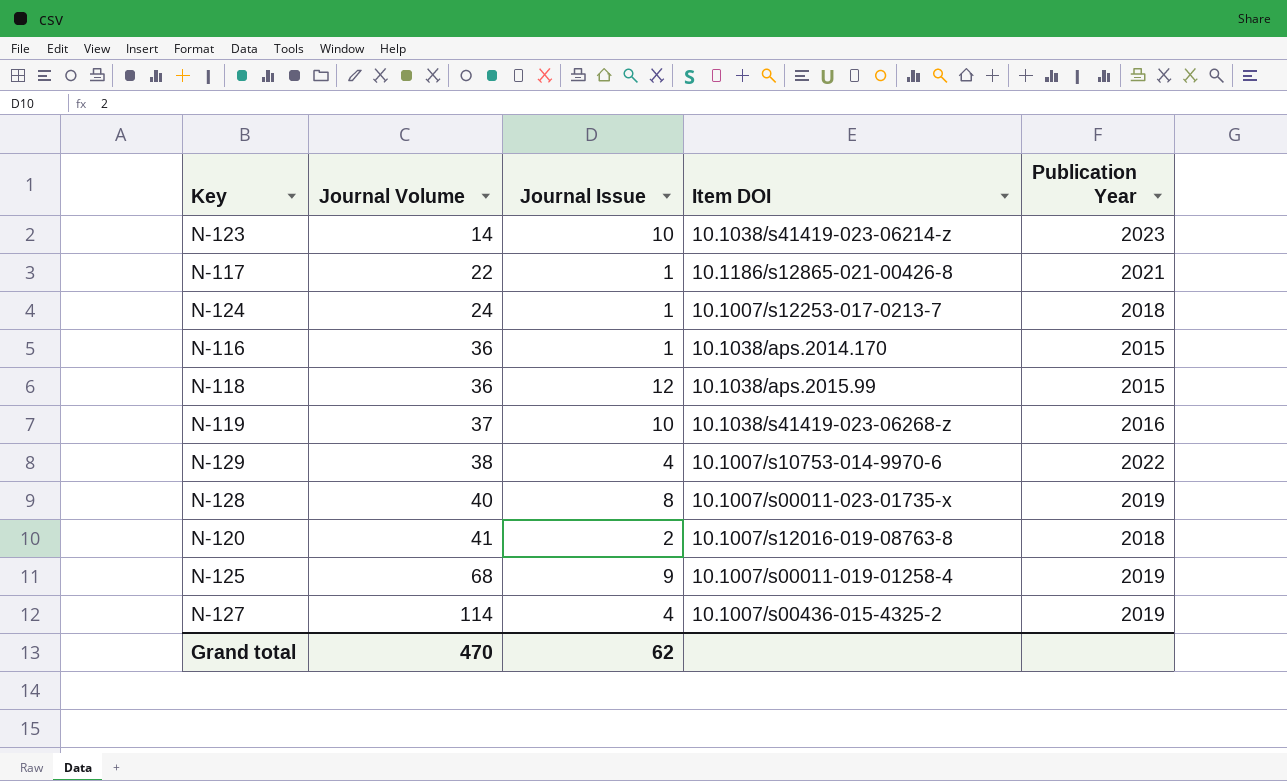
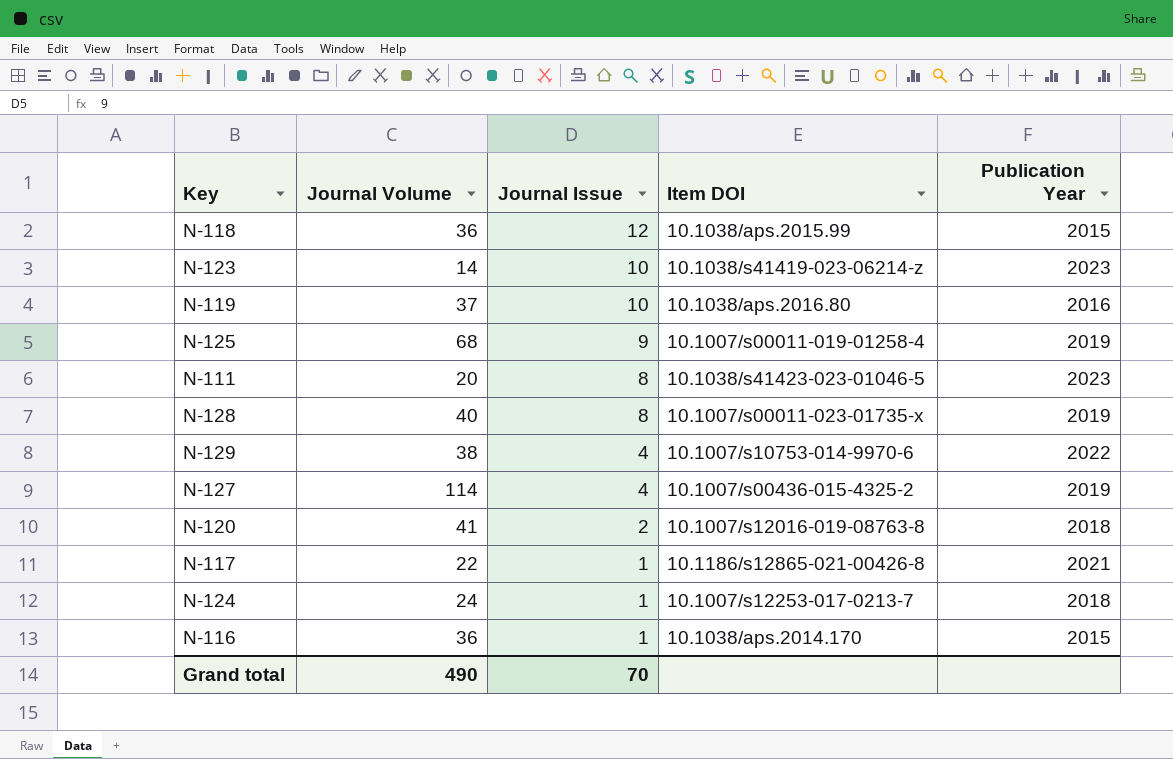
row order: Journal Volume ascending -> Journal Issue descending
N-119 | Item DOI: 10.1038/s41419-023-06268-z -> 10.1038/aps.2016.80
row N-111: none -> 20 | 8 | 10.1038/s41423-023-01046-5 | 2023
Grand total | Journal Volume: 470 -> 490
Grand total | Journal Issue: 62 -> 70

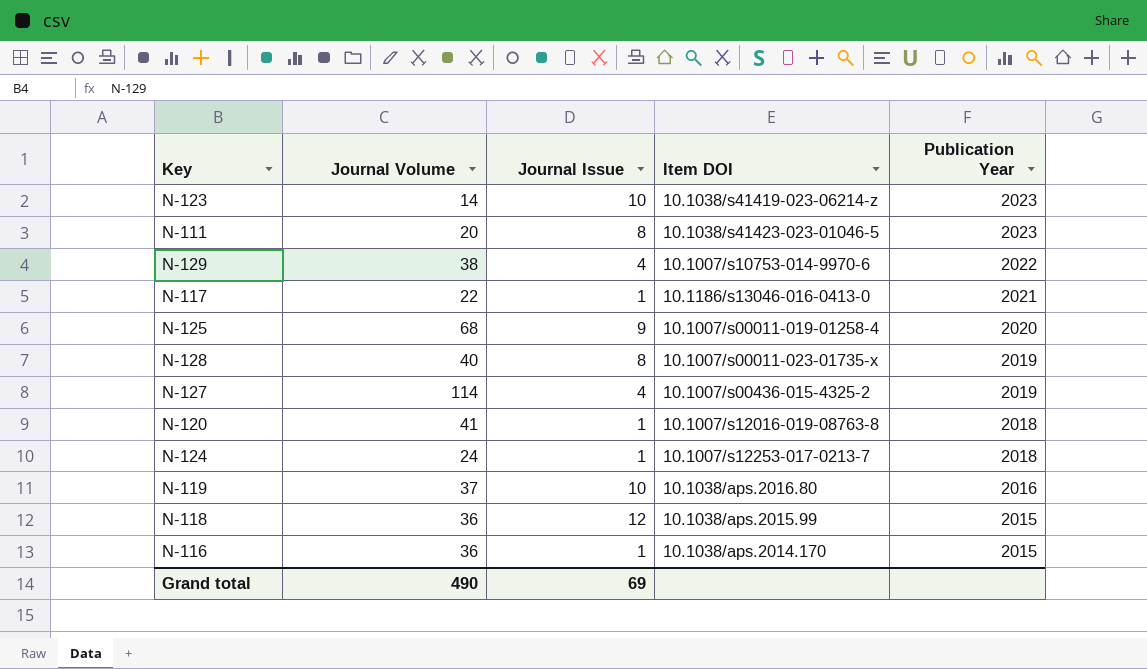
row order: Journal Issue descending -> Publication Year descending
N-117 | Item DOI: 10.1186/s12865-021-00426-8 -> 10.1186/s13046-016-0413-0
N-125 | Publication Year: 2019 -> 2020
N-120 | Journal Issue: 2 -> 1
Grand total | Journal Issue: 70 -> 69

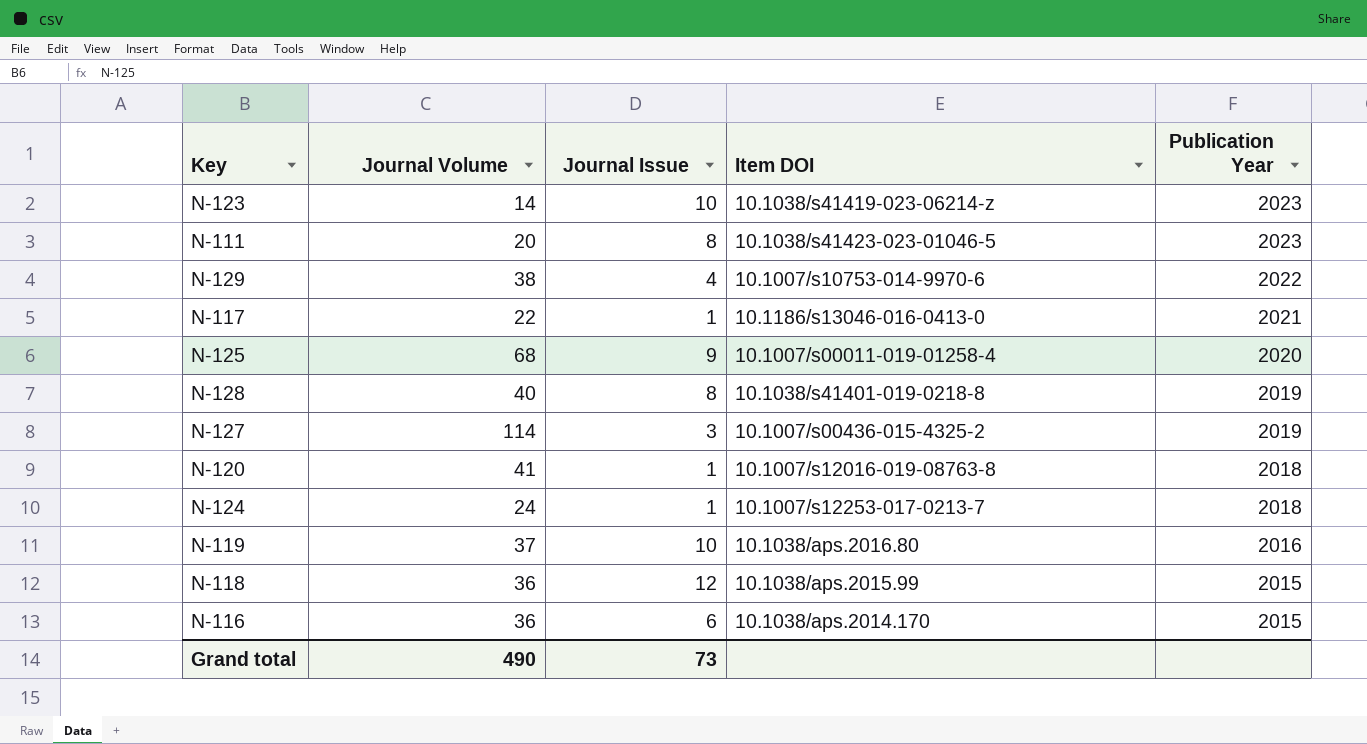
N-128 | Item DOI: 10.1007/s00011-023-01735-x -> 10.1038/s41401-019-0218-8
N-127 | Journal Issue: 4 -> 3
N-116 | Journal Issue: 1 -> 6
Grand total | Journal Issue: 69 -> 73

